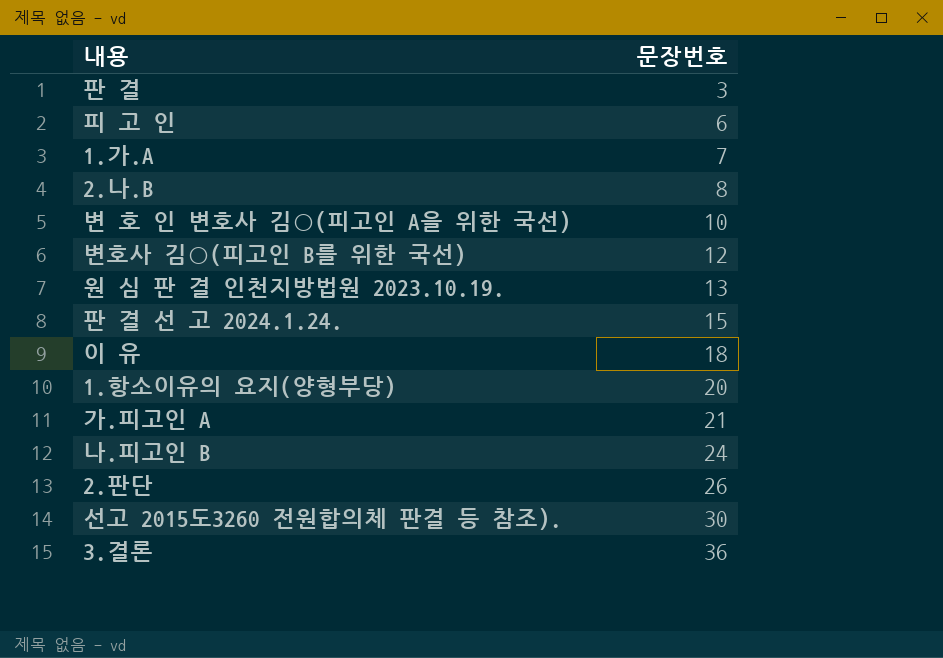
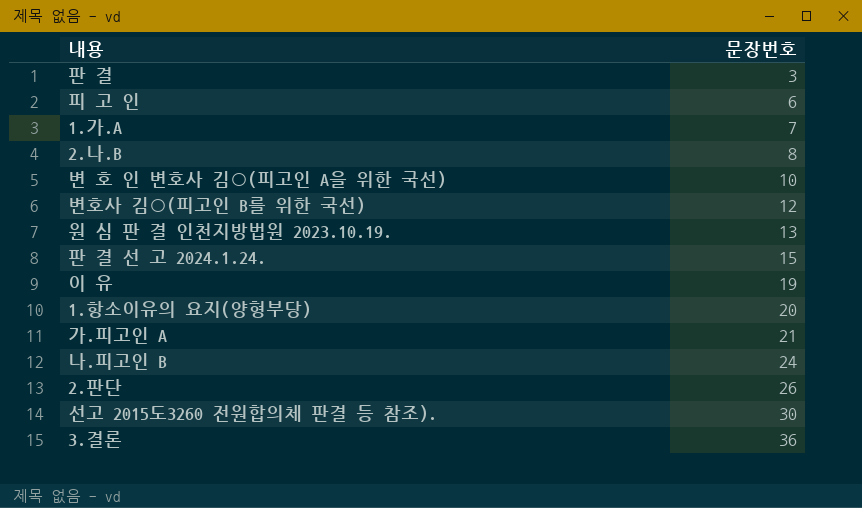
이 유 | 문장번호: 18 -> 19

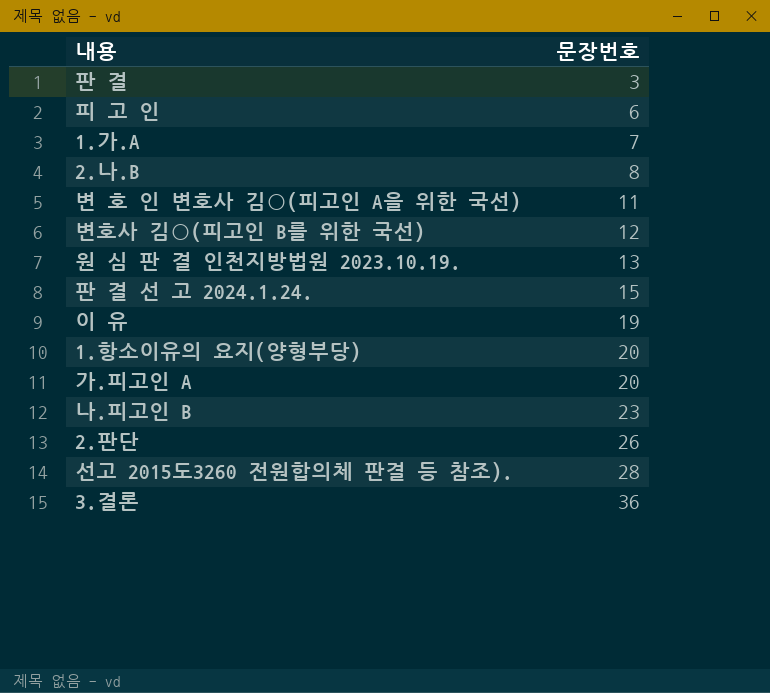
변 호 인 변호사 김○(피고인 A을 위한 국선) | 문장번호: 10 -> 11
가.피고인 A | 문장번호: 21 -> 20
나.피고인 B | 문장번호: 24 -> 23
선고 2015도3260 전원합의체 판결 등 참조). | 문장번호: 30 -> 28

